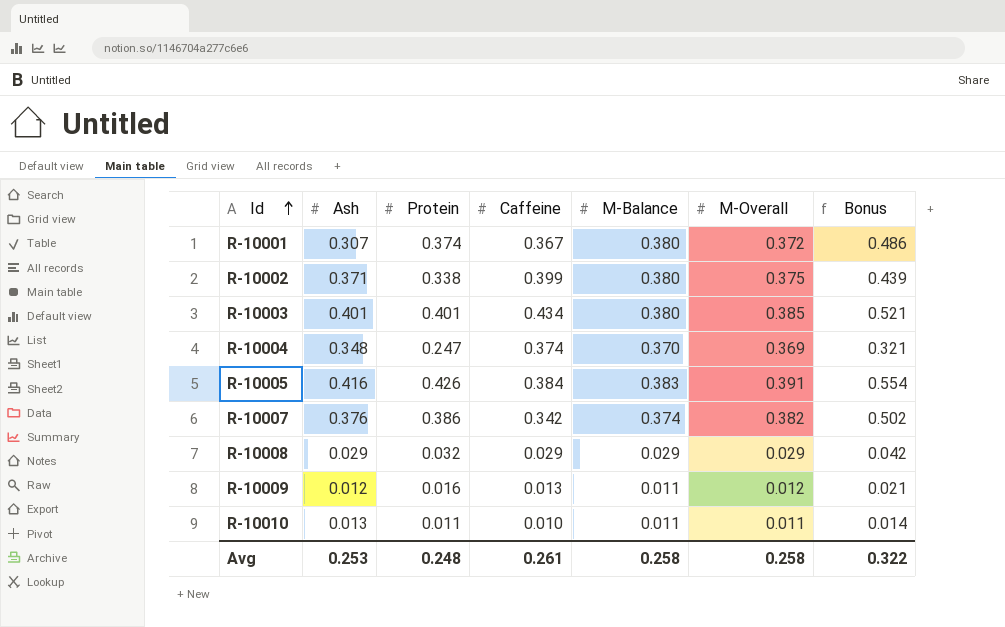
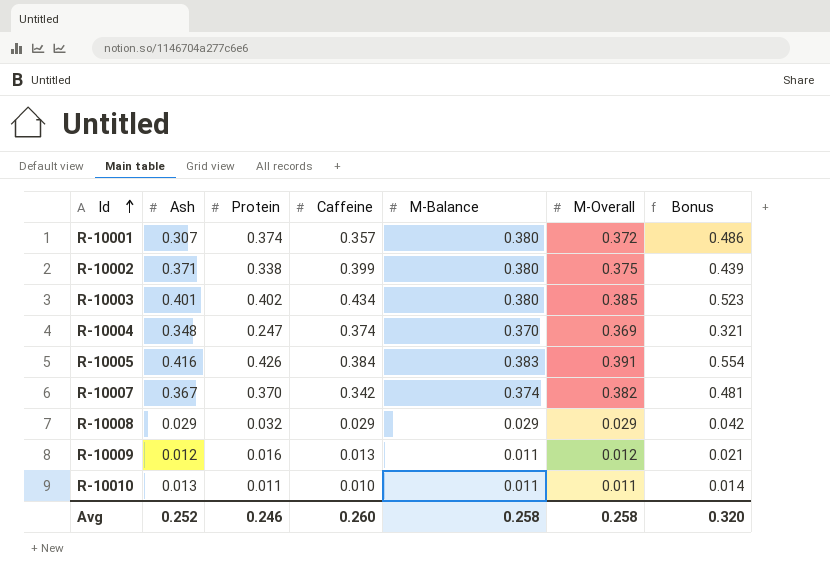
R-10001 | Caffeine: 0.367 -> 0.357
R-10003 | Protein: 0.401 -> 0.402
R-10003 | Bonus: 0.521 -> 0.523
R-10007 | Ash: 0.376 -> 0.367
R-10007 | Protein: 0.386 -> 0.370
R-10007 | Bonus: 0.502 -> 0.481
Avg | Ash: 0.253 -> 0.252
Avg | Protein: 0.248 -> 0.246
Avg | Caffeine: 0.261 -> 0.260
Avg | Bonus: 0.322 -> 0.320

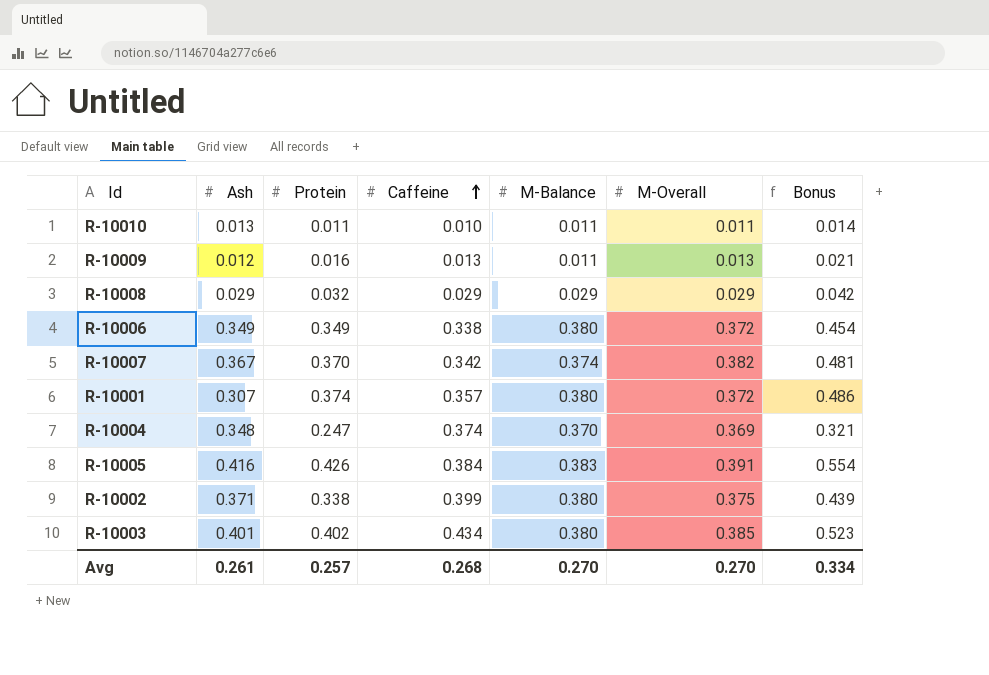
row order: Id ascending -> Caffeine ascending
R-10009 | M-Overall: 0.012 -> 0.013
row R-10006: none -> 0.349 | 0.349 | 0.338 | 0.380 | 0.372 | 0.454
Avg | Ash: 0.252 -> 0.261
Avg | Protein: 0.246 -> 0.257
Avg | Caffeine: 0.260 -> 0.268
Avg | M-Balance: 0.258 -> 0.270
Avg | M-Overall: 0.258 -> 0.270
Avg | Bonus: 0.320 -> 0.334

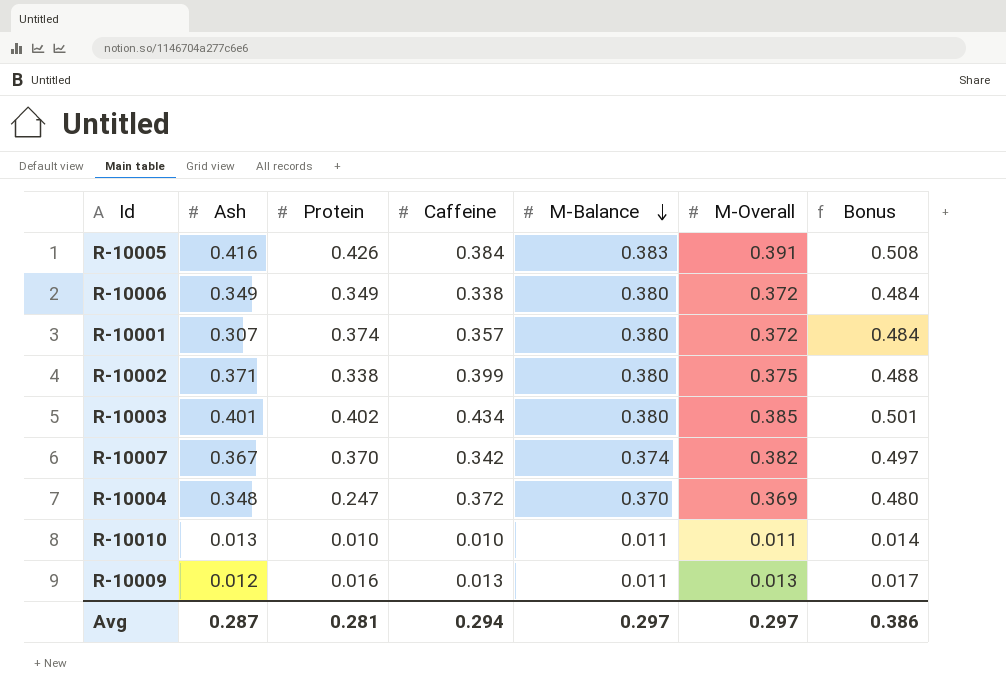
row order: Caffeine ascending -> M-Balance descending
column Bonus | formula: [Protein] * 1.3 -> [M-Overall] * 1.3
row R-10008: 0.029 | 0.032 | 0.029 | 0.029 | 0.029 | 0.042 -> none
R-10004 | Caffeine: 0.374 -> 0.372
R-10010 | Protein: 0.011 -> 0.010
Avg | Ash: 0.261 -> 0.287
Avg | Protein: 0.257 -> 0.281
Avg | Caffeine: 0.268 -> 0.294
Avg | M-Balance: 0.270 -> 0.297
Avg | M-Overall: 0.270 -> 0.297
Avg | Bonus: 0.334 -> 0.386

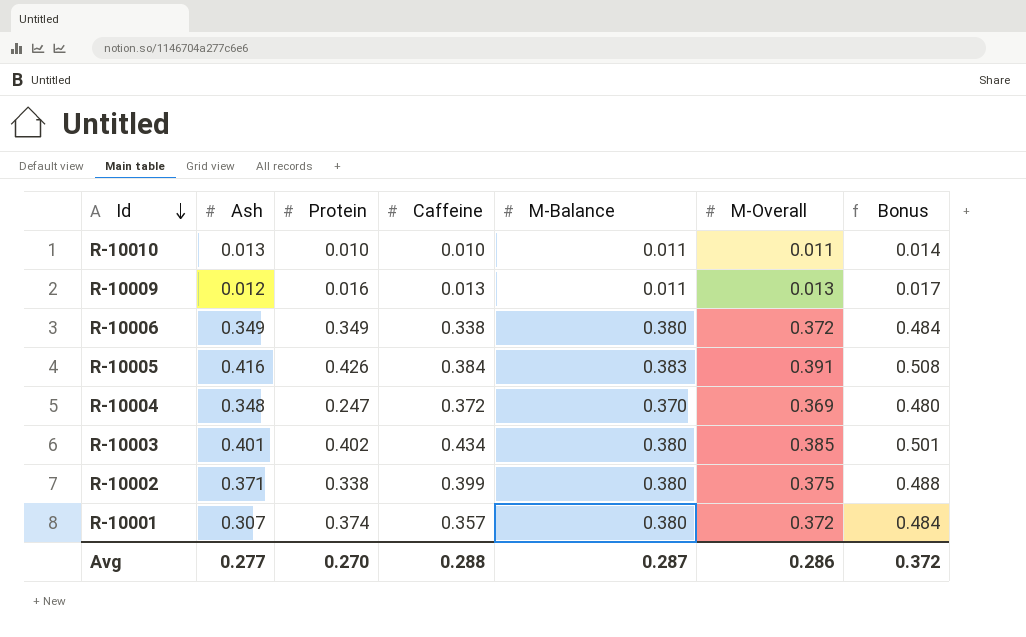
row order: M-Balance descending -> Id descending
row R-10007: 0.367 | 0.370 | 0.342 | 0.374 | 0.382 | 0.497 -> none
Avg | Ash: 0.287 -> 0.277
Avg | Protein: 0.281 -> 0.270
Avg | Caffeine: 0.294 -> 0.288
Avg | M-Balance: 0.297 -> 0.287
Avg | M-Overall: 0.297 -> 0.286
Avg | Bonus: 0.386 -> 0.372

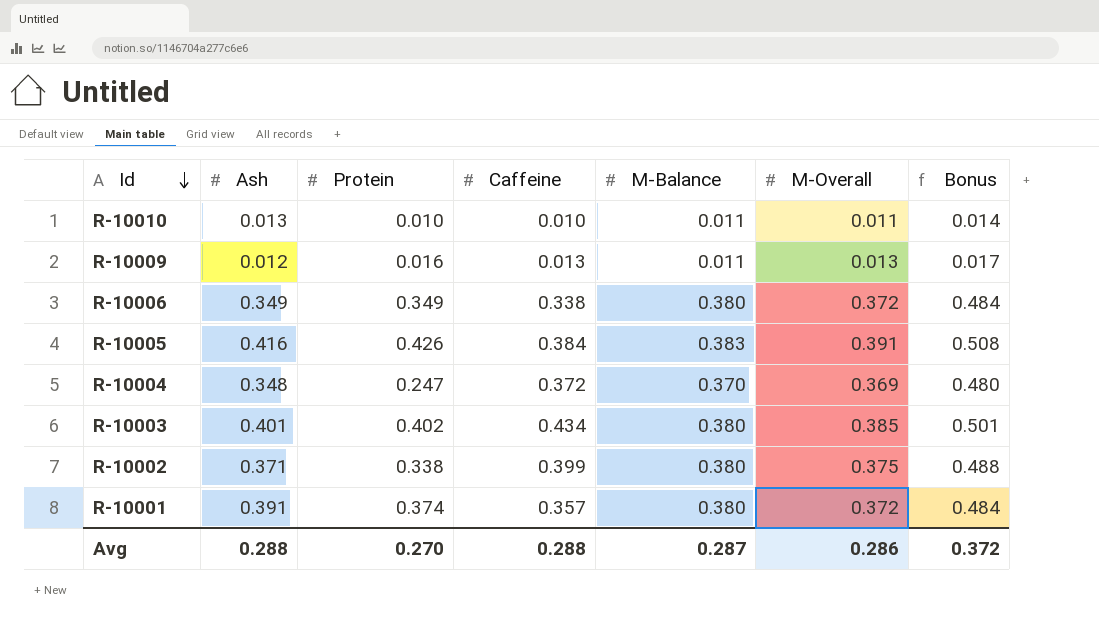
R-10001 | Ash: 0.307 -> 0.391
Avg | Ash: 0.277 -> 0.288

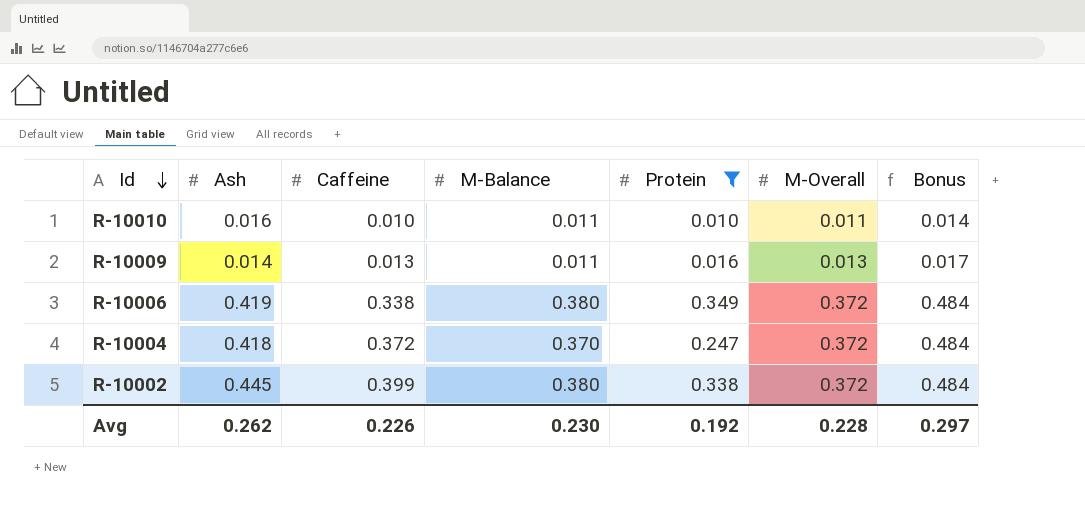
filter: none -> Protein <= 0.349
column Protein | position: 3 -> 5
R-10010 | Ash: 0.013 -> 0.016
R-10009 | Ash: 0.012 -> 0.014
R-10006 | Ash: 0.349 -> 0.419
R-10004 | Ash: 0.348 -> 0.418
R-10004 | M-Overall: 0.369 -> 0.372
R-10004 | Bonus: 0.480 -> 0.484
R-10002 | Ash: 0.371 -> 0.445
R-10002 | M-Overall: 0.375 -> 0.372
R-10002 | Bonus: 0.488 -> 0.484
Avg | Ash: 0.288 -> 0.262
Avg | Caffeine: 0.288 -> 0.226
Avg | M-Balance: 0.287 -> 0.230
Avg | Protein: 0.270 -> 0.192
Avg | M-Overall: 0.286 -> 0.228
Avg | Bonus: 0.372 -> 0.297

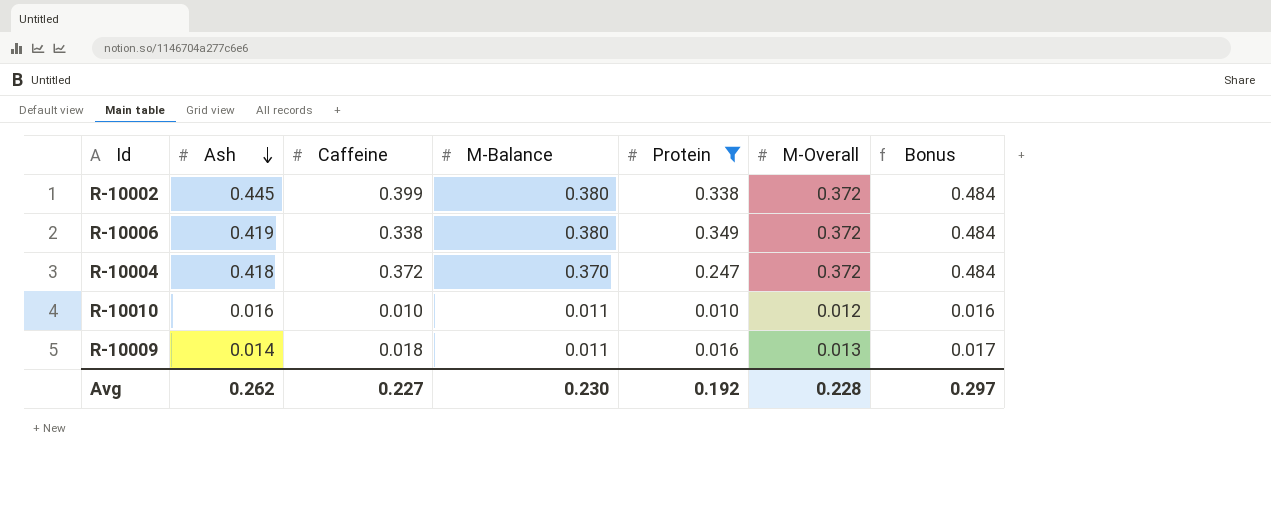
row order: Id descending -> Ash descending
R-10010 | M-Overall: 0.011 -> 0.012
R-10010 | Bonus: 0.014 -> 0.016
R-10009 | Caffeine: 0.013 -> 0.018
Avg | Caffeine: 0.226 -> 0.227

